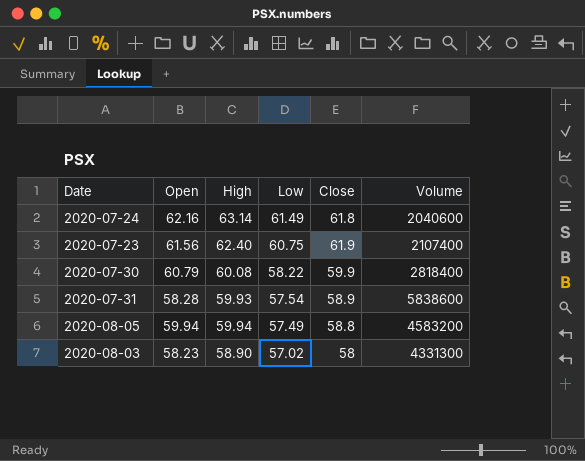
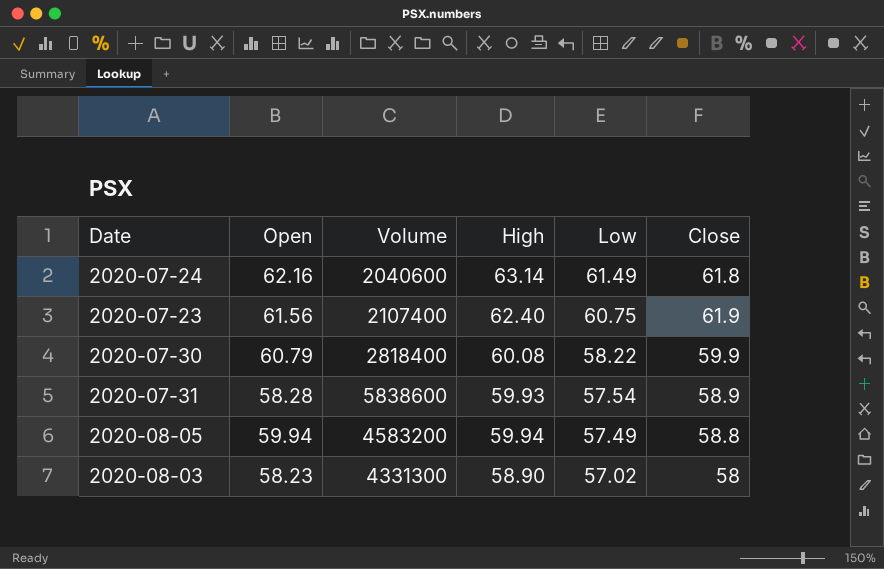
column Volume | position: 6 -> 3

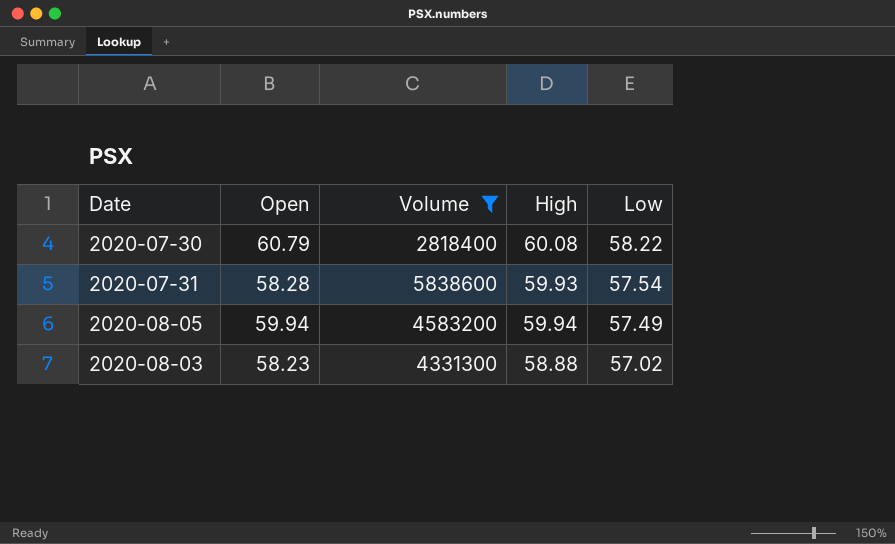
filter: none -> Volume >= 2818400
column Close | position: 6 -> none
2020-08-03 | High: 58.90 -> 58.88

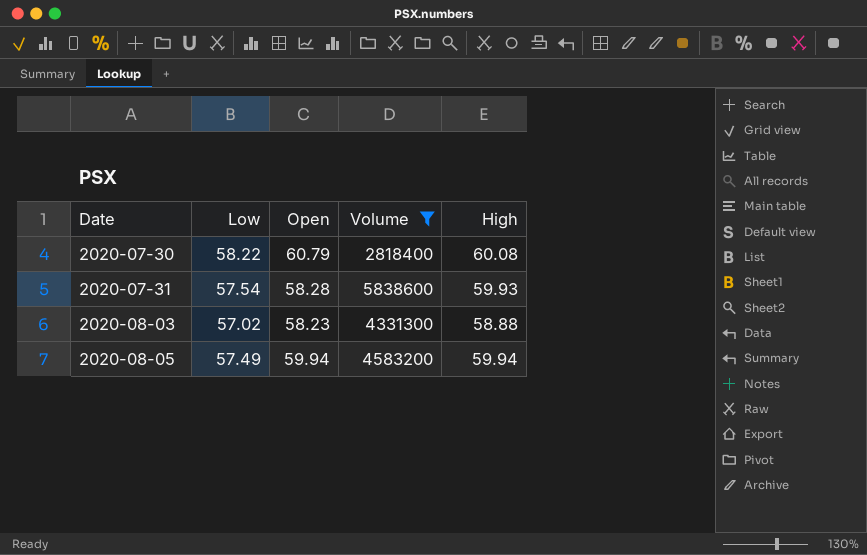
row order: Low descending -> Date ascending
column Low | position: 5 -> 2

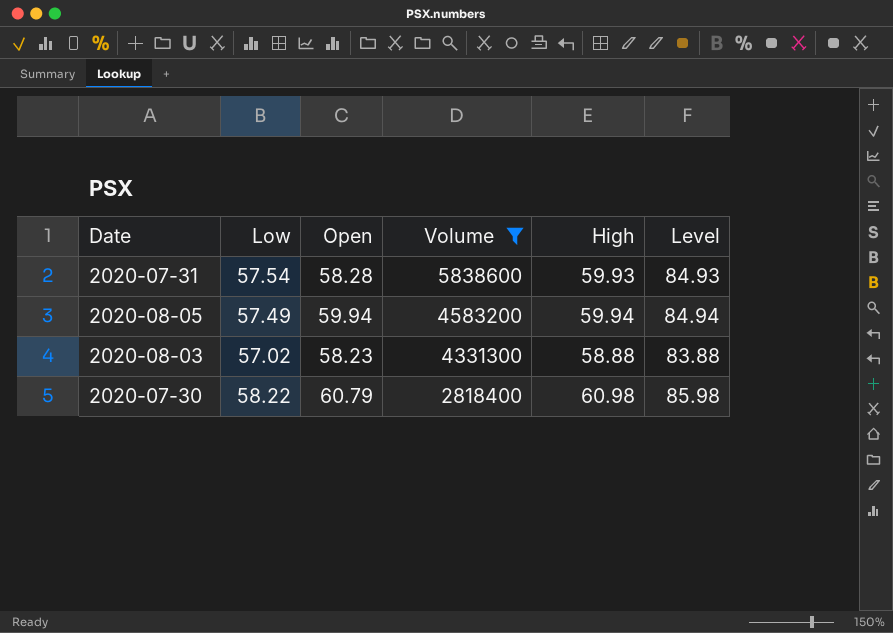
row order: Date ascending -> Volume descending
column Level | formula: none -> [High] + 25
2020-07-30 | High: 60.08 -> 60.98

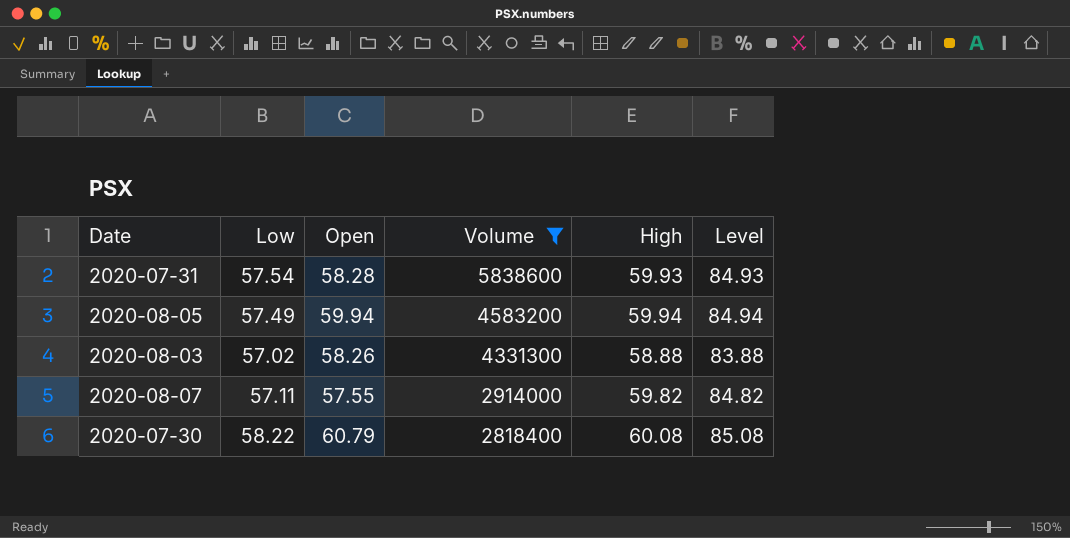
2020-08-03 | Open: 58.23 -> 58.26
row 2020-08-07: none -> 57.11 | 57.55 | 2914000 | 59.82 | 84.82
2020-07-30 | High: 60.98 -> 60.08
2020-07-30 | Level: 85.98 -> 85.08

